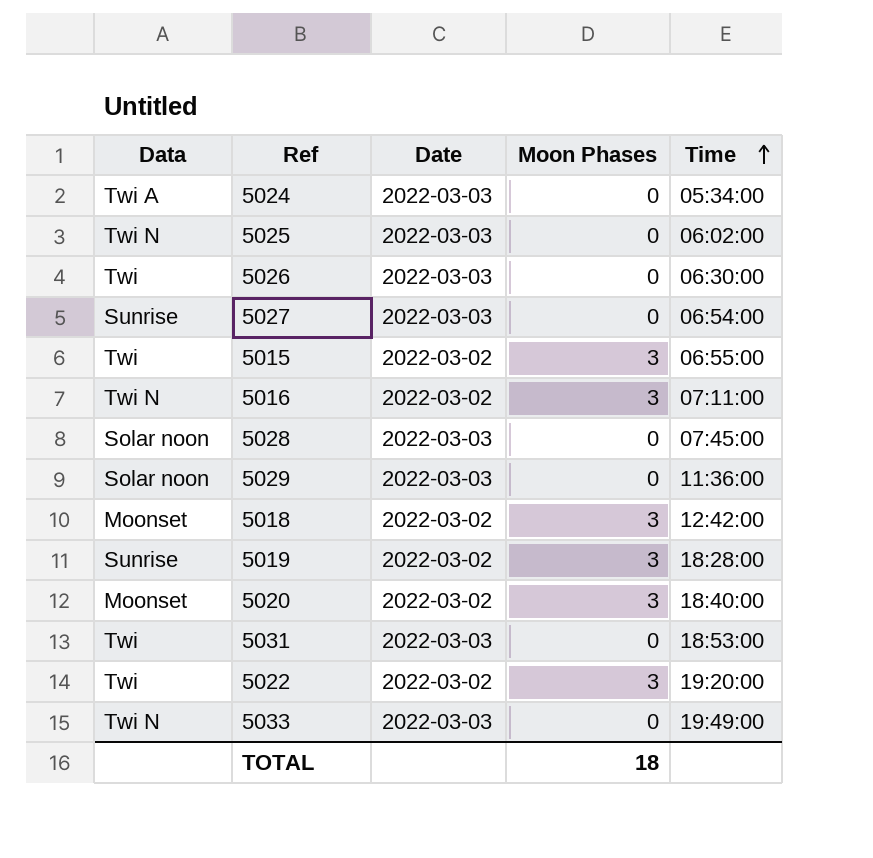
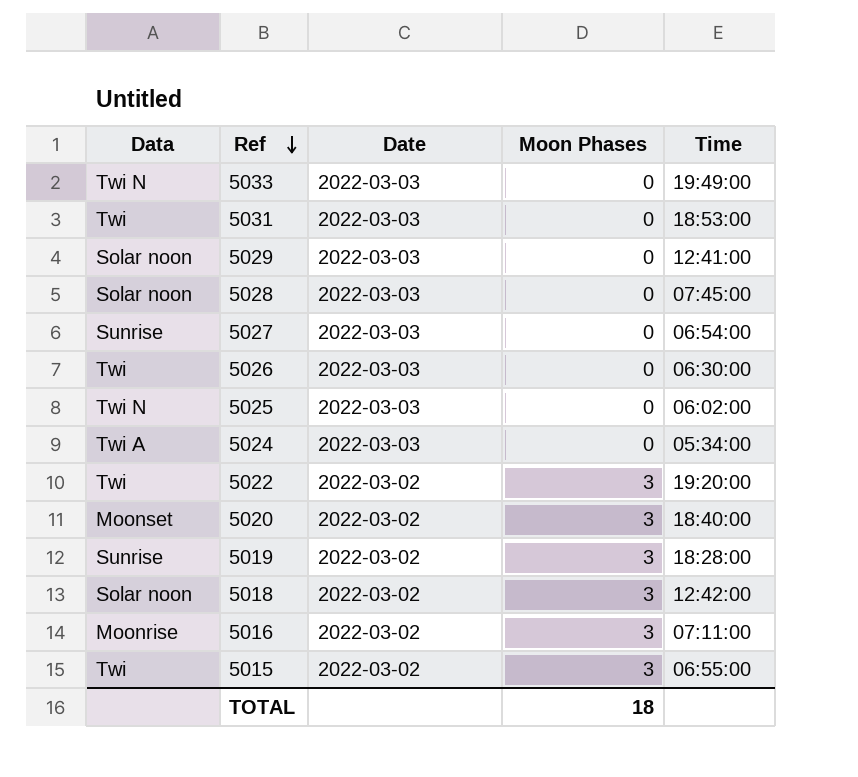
row order: Time ascending -> Ref descending
5029 | Time: 11:36:00 -> 12:41:00
5018 | Data: Moonset -> Solar noon
5016 | Data: Twi N -> Moonrise

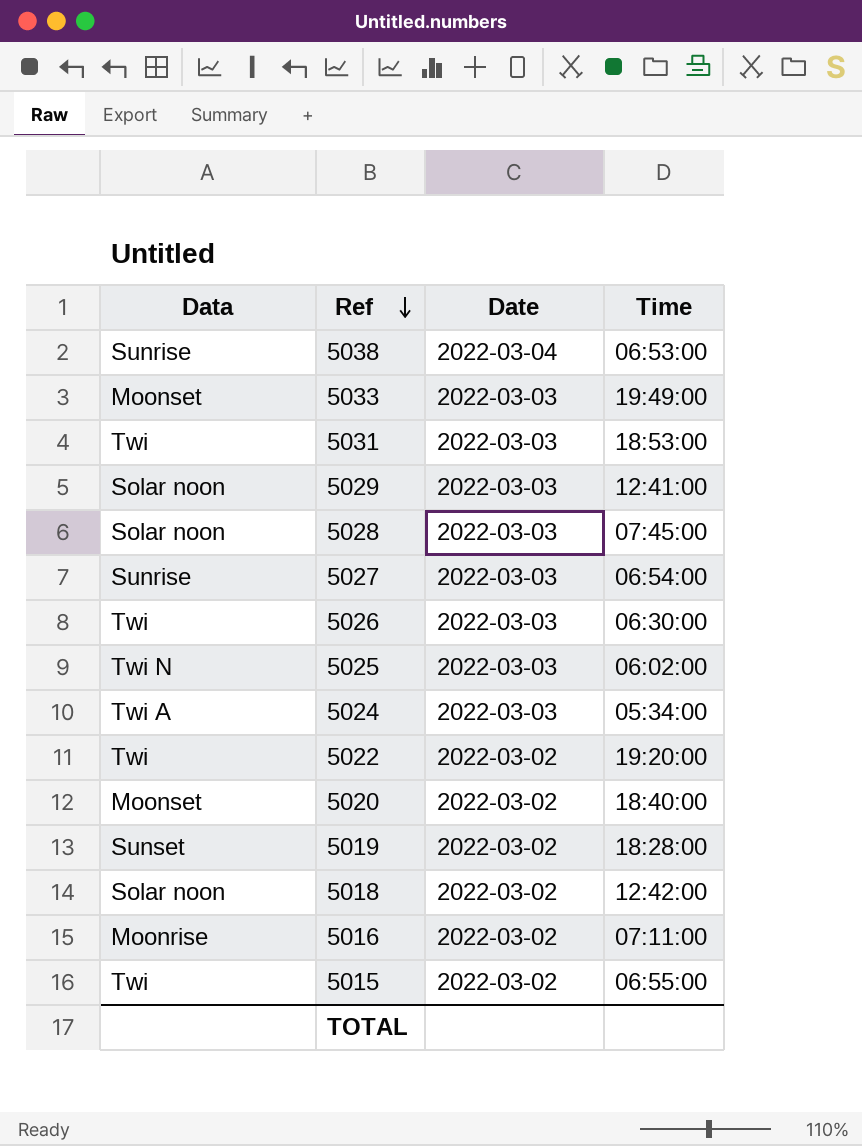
column Moon Phases | position: 4 -> none
row 5038: none -> Sunrise | 2022-03-04 | 06:53:00
5033 | Data: Twi N -> Moonset
5019 | Data: Sunrise -> Sunset

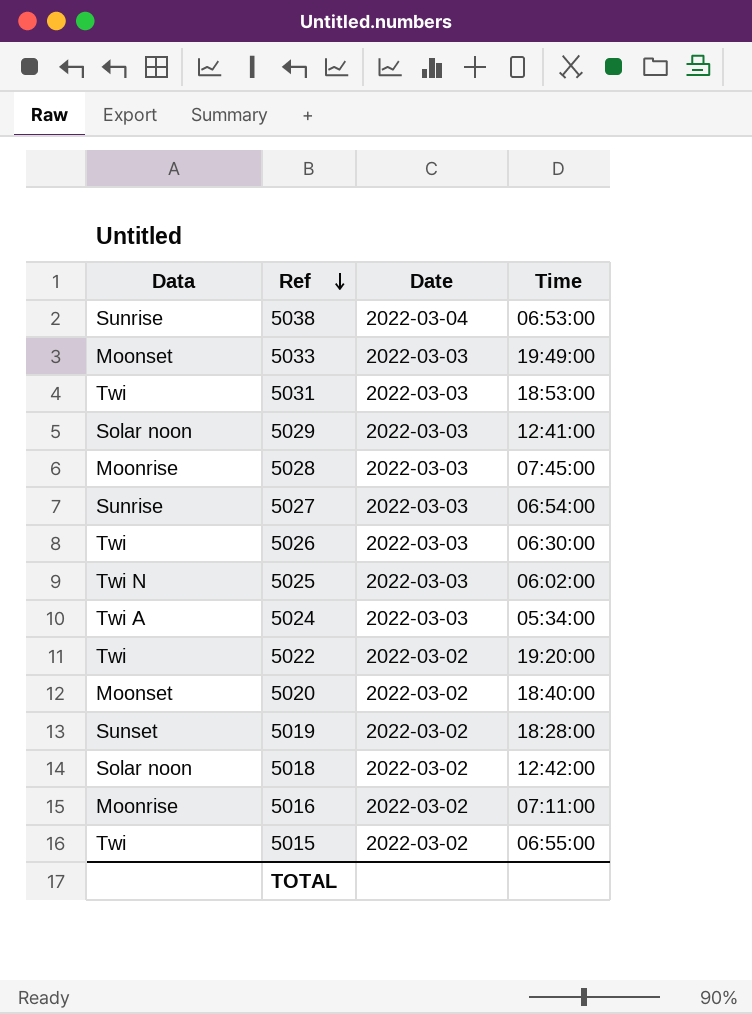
5028 | Data: Solar noon -> Moonrise

